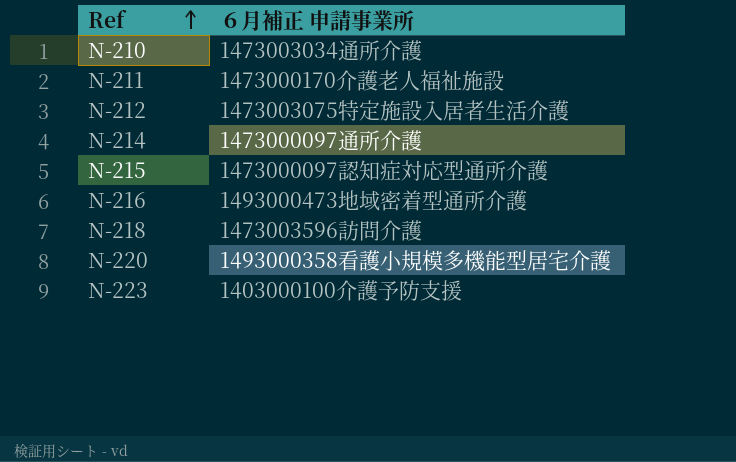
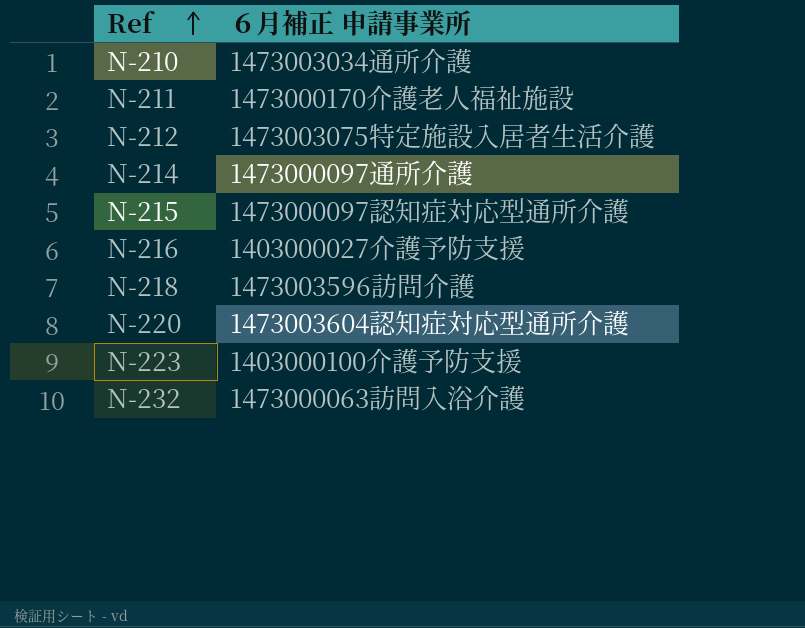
N-216 | ６月補正 申請事業所: 1493000473地域密着型通所介護 -> 1403000027介護予防支援
N-220 | ６月補正 申請事業所: 1493000358看護小規模多機能型居宅介護 -> 1473003604認知症対応型通所介護
row N-232: none -> 1473000063訪問入浴介護

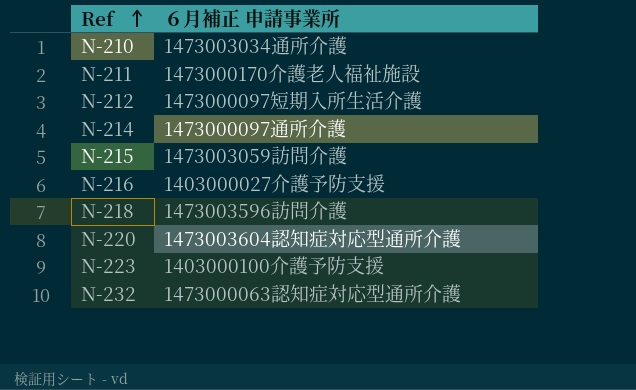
N-212 | ６月補正 申請事業所: 1473003075特定施設入居者生活介護 -> 1473000097短期入所生活介護
N-215 | ６月補正 申請事業所: 1473000097認知症対応型通所介護 -> 1473003059訪問介護
N-232 | ６月補正 申請事業所: 1473000063訪問入浴介護 -> 1473000063認知症対応型通所介護

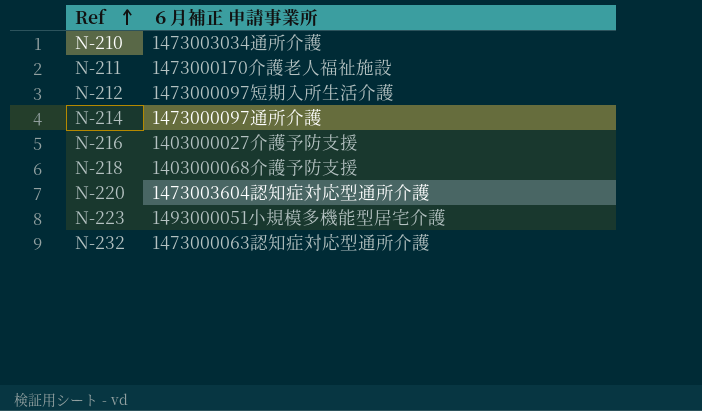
row N-215: 1473003059訪問介護 -> none
N-218 | ６月補正 申請事業所: 1473003596訪問介護 -> 1403000068介護予防支援
N-223 | ６月補正 申請事業所: 1403000100介護予防支援 -> 1493000051小規模多機能型居宅介護

